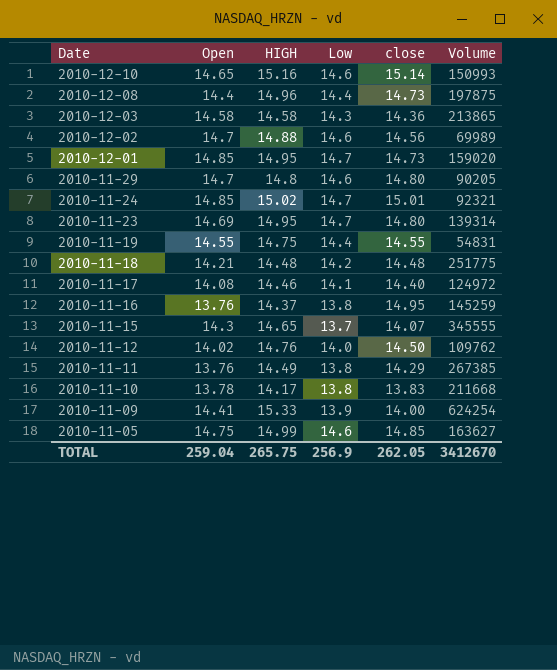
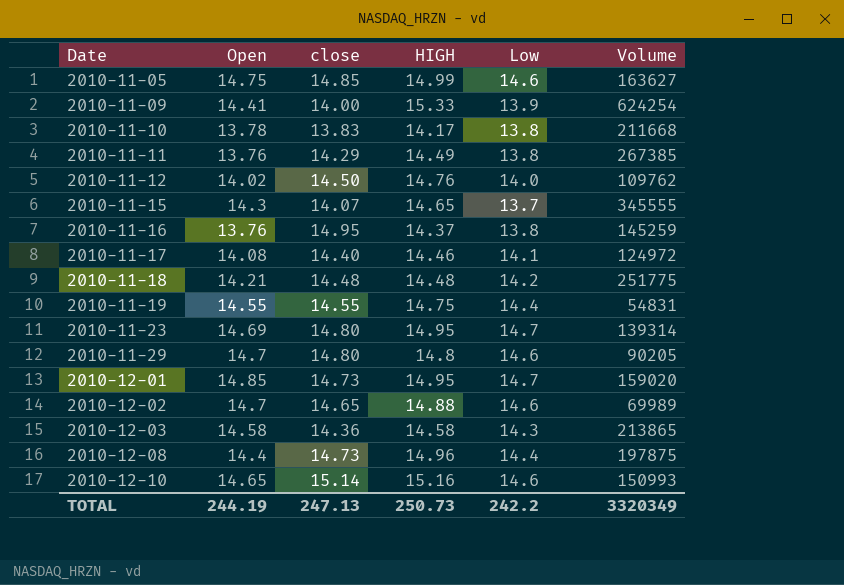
row order: Date descending -> Date ascending
column close | position: 5 -> 3
row 2010-11-24: 14.85 | 15.02 | 14.7 | 15.01 | 92321 -> none
2010-12-02 | close: 14.56 -> 14.65
TOTAL | Open: 259.04 -> 244.19
TOTAL | close: 262.05 -> 247.13
TOTAL | HIGH: 265.75 -> 250.73
TOTAL | Low: 256.9 -> 242.2
TOTAL | Volume: 3412670 -> 3320349

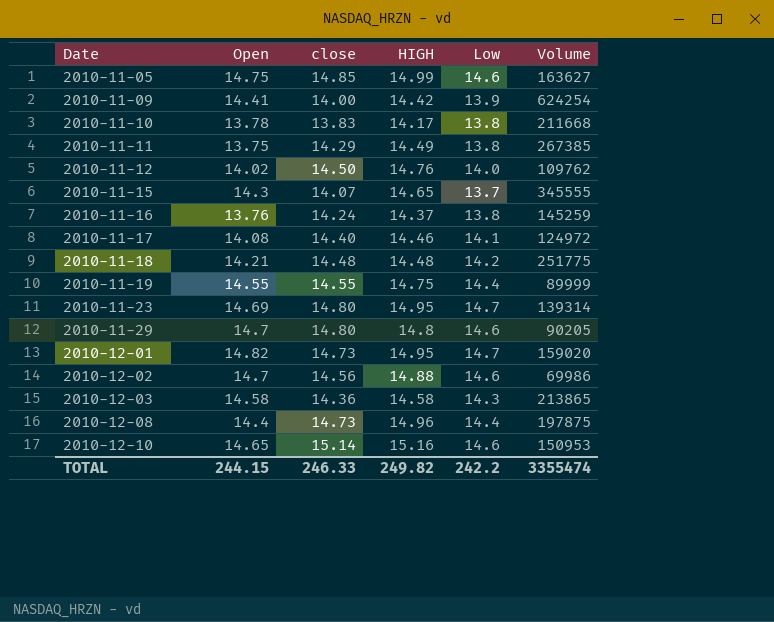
2010-11-09 | HIGH: 15.33 -> 14.42
2010-11-11 | Open: 13.76 -> 13.75
2010-11-16 | close: 14.95 -> 14.24
2010-11-19 | Volume: 54831 -> 89999
2010-12-01 | Open: 14.85 -> 14.82
2010-12-02 | close: 14.65 -> 14.56
2010-12-02 | Volume: 69989 -> 69986
2010-12-10 | Volume: 150993 -> 150953
TOTAL | Open: 244.19 -> 244.15
TOTAL | close: 247.13 -> 246.33
TOTAL | HIGH: 250.73 -> 249.82
TOTAL | Volume: 3320349 -> 3355474

